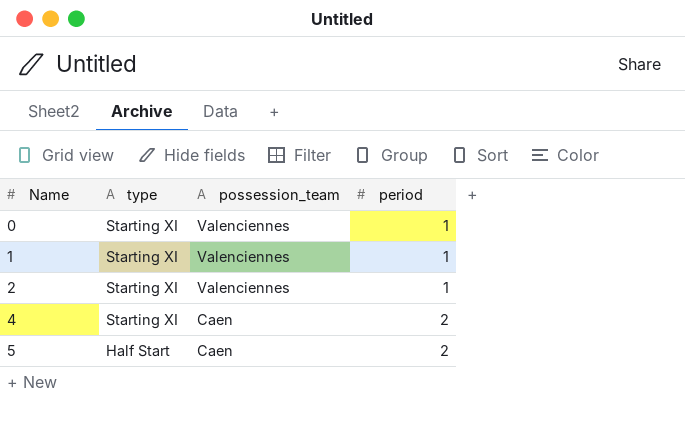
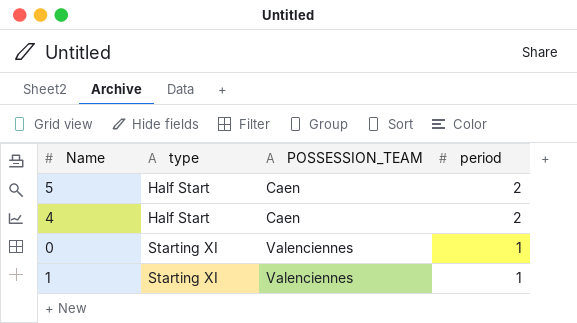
row order: Name ascending -> type ascending
column name: possession_team -> POSSESSION_TEAM
row 2: Starting XI | Valenciennes | 1 -> none
4 | type: Starting XI -> Half Start

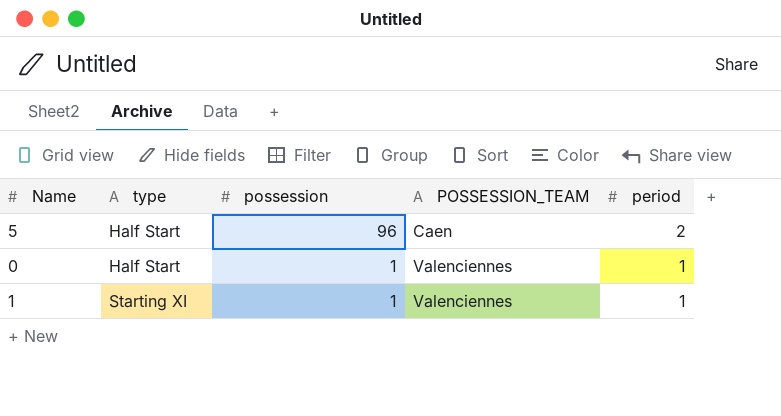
column possession | position: none -> 3
row 4: Half Start | Caen | 2 -> none
0 | type: Starting XI -> Half Start

